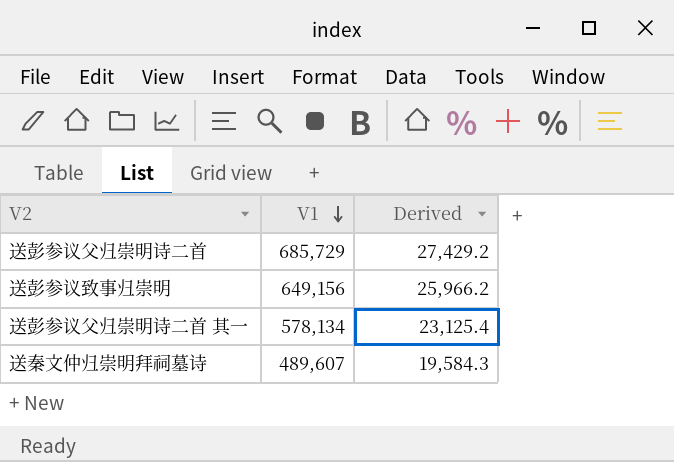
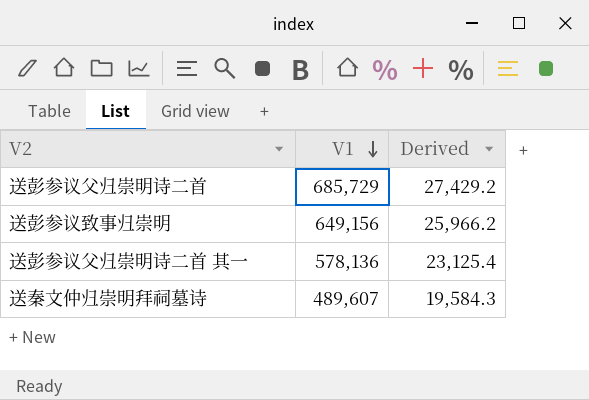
送彭参议父归崇明诗二首 其一 | V1: 578,134 -> 578,136

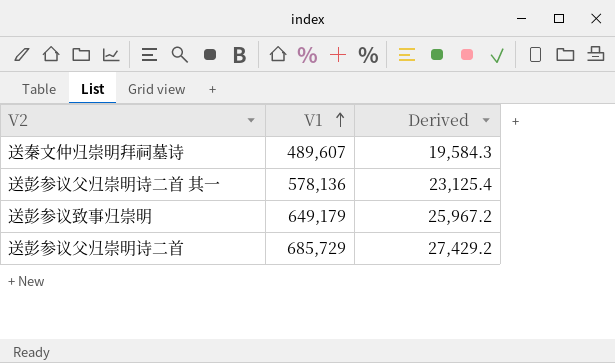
row order: V1 descending -> V1 ascending
送彭参议致事归崇明 | V1: 649,156 -> 649,179
送彭参议致事归崇明 | Derived: 25,966.2 -> 25,967.2

